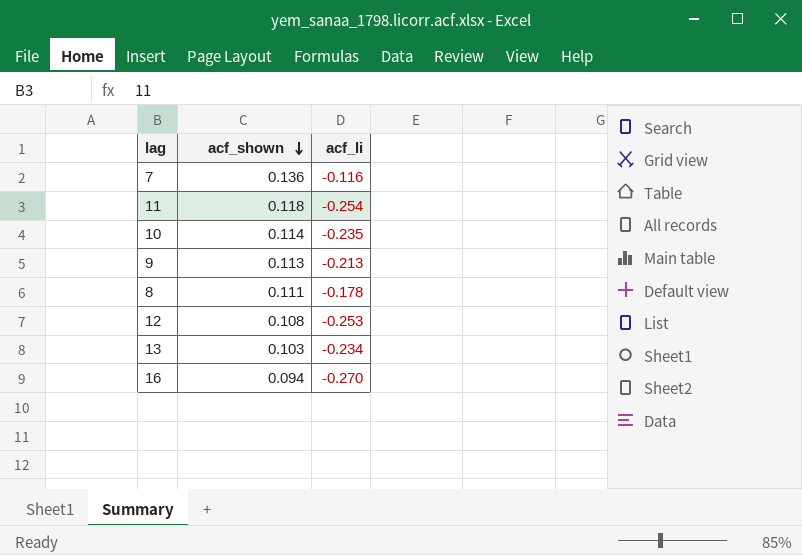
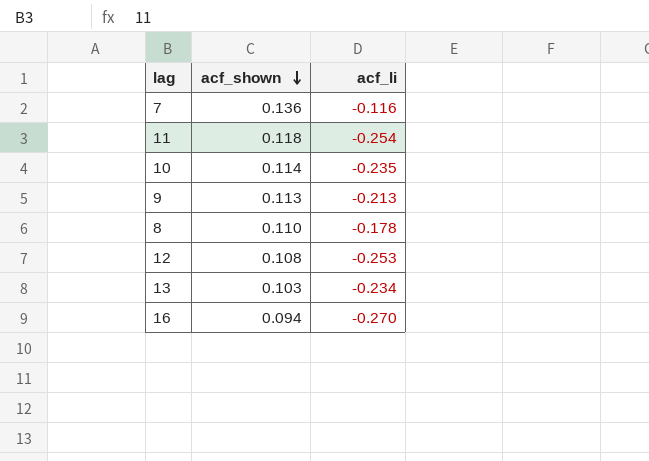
8 | acf_shown: 0.111 -> 0.110

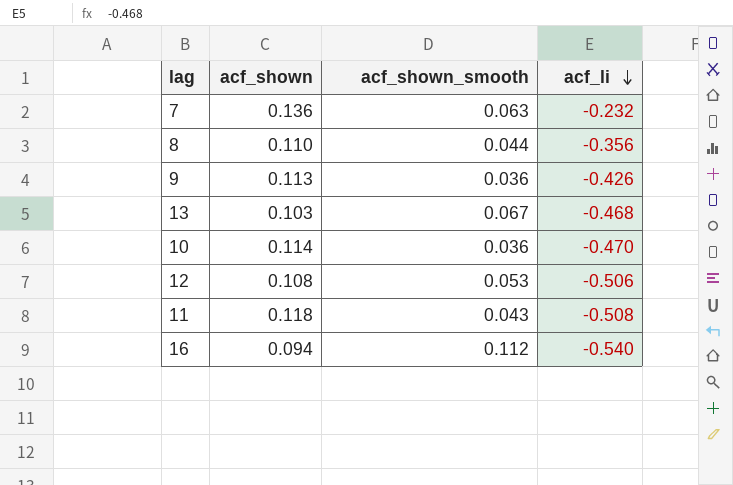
row order: acf_shown descending -> acf_li descending
column acf_shown_smooth | position: none -> 3
7 | acf_li: -0.116 -> -0.232
8 | acf_li: -0.178 -> -0.356
9 | acf_li: -0.213 -> -0.426
13 | acf_li: -0.234 -> -0.468
10 | acf_li: -0.235 -> -0.470
12 | acf_li: -0.253 -> -0.506
11 | acf_li: -0.254 -> -0.508
16 | acf_li: -0.270 -> -0.540

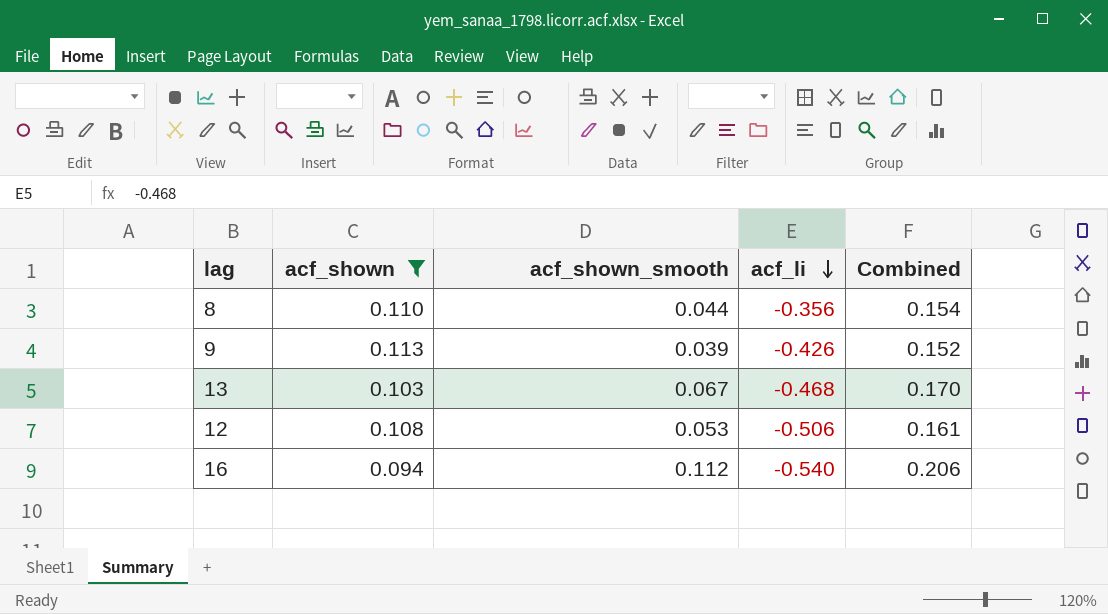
filter: none -> acf_shown <= 0.113
column Combined | formula: none -> [acf_shown] + [acf_shown_smooth]
9 | acf_shown_smooth: 0.036 -> 0.039

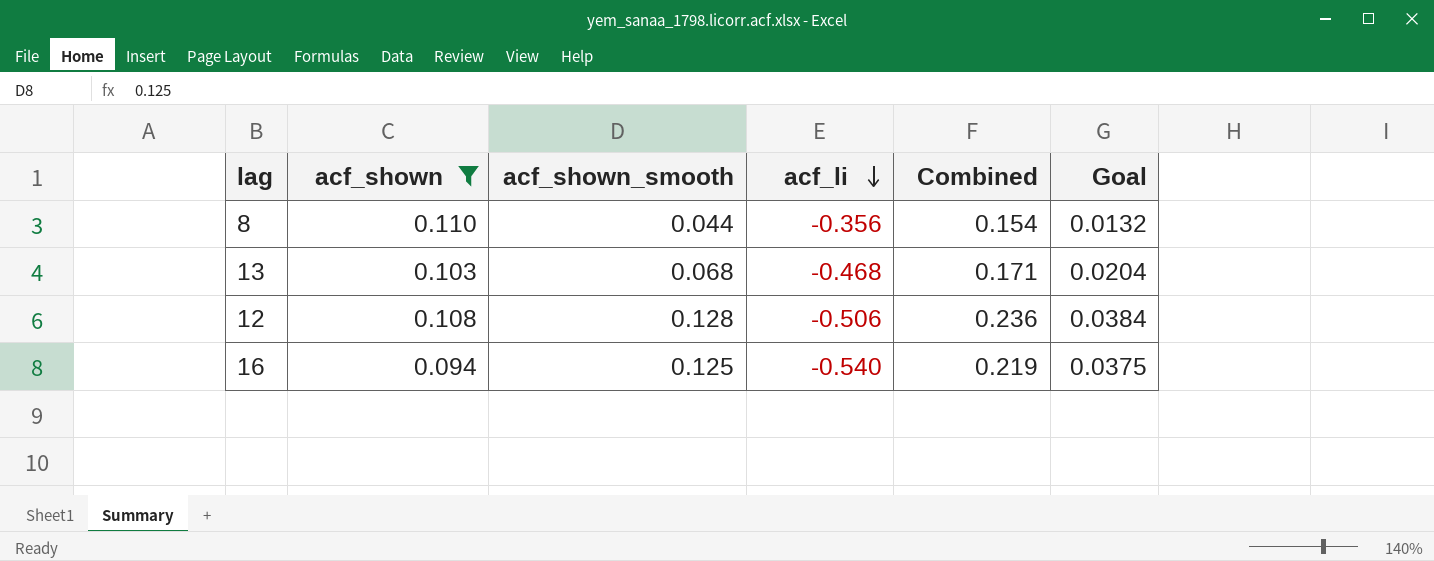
column Goal | formula: none -> [acf_shown_smooth] * 0.3
row 9: 0.113 | 0.039 | -0.426 | 0.152 -> none
13 | acf_shown_smooth: 0.067 -> 0.068
13 | Combined: 0.170 -> 0.171
12 | acf_shown_smooth: 0.053 -> 0.128
12 | Combined: 0.161 -> 0.236
16 | acf_shown_smooth: 0.112 -> 0.125
16 | Combined: 0.206 -> 0.219

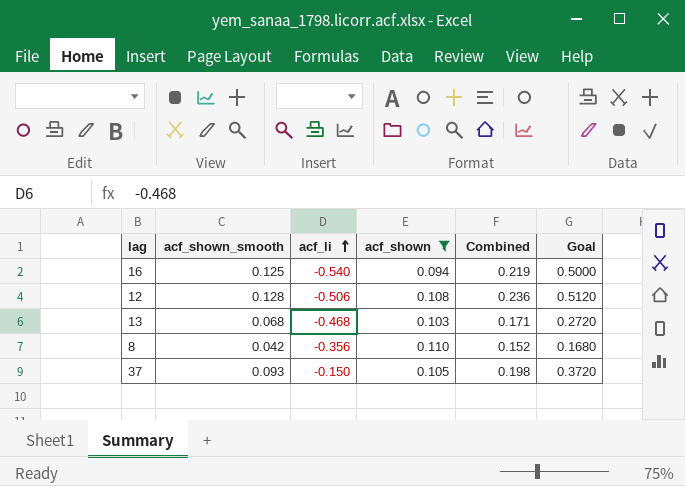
row order: acf_li descending -> acf_li ascending
column acf_shown | position: 2 -> 4
column Goal | formula: [acf_shown_smooth] * 0.3 -> [acf_shown_smooth] * 4
8 | acf_shown_smooth: 0.044 -> 0.042
8 | Combined: 0.154 -> 0.152
row 37: none -> 0.093 | -0.150 | 0.105 | 0.198 | 0.3720

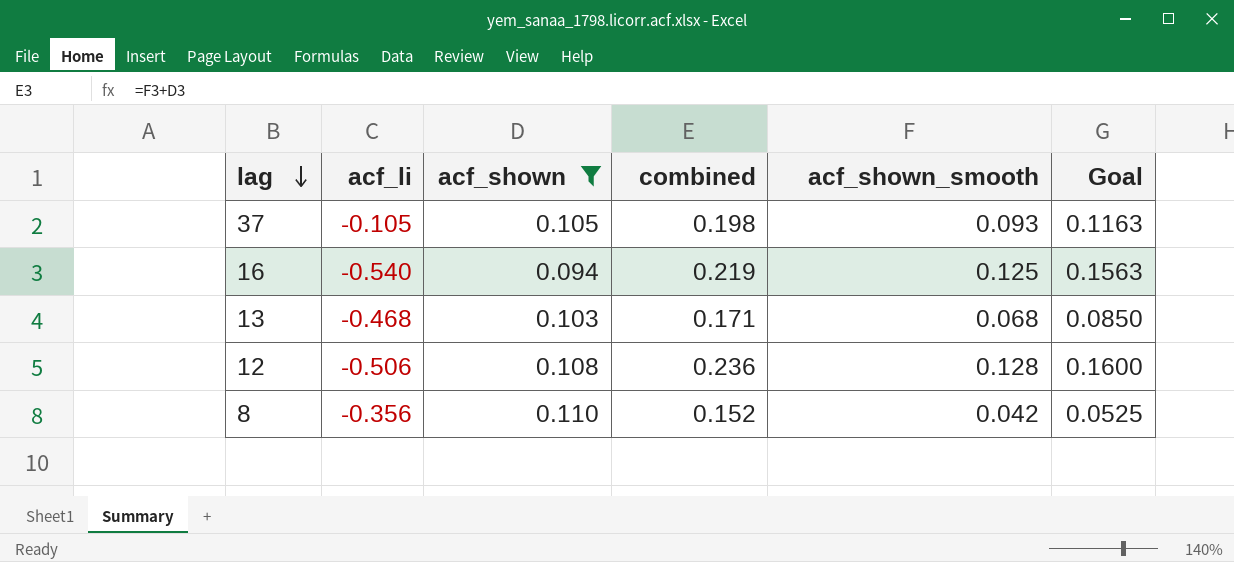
row order: acf_li ascending -> lag descending
column name: Combined -> combined
column acf_shown_smooth | position: 2 -> 5
column Goal | formula: [acf_shown_smooth] * 4 -> [acf_shown_smooth] * 1.25
37 | acf_li: -0.150 -> -0.105

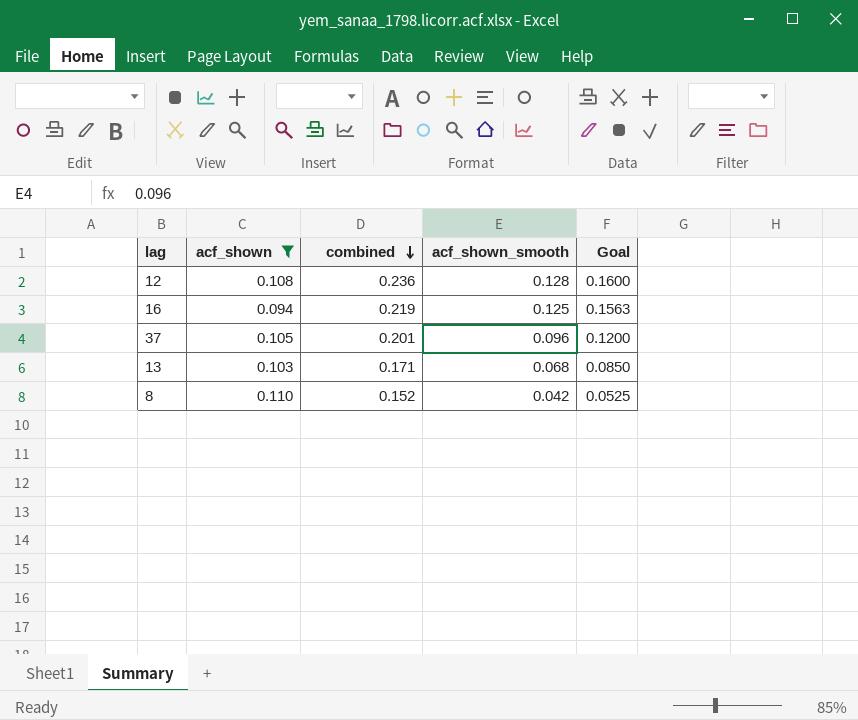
row order: lag descending -> combined descending
column acf_li | position: 2 -> none
37 | combined: 0.198 -> 0.201
37 | acf_shown_smooth: 0.093 -> 0.096
37 | Goal: 0.1163 -> 0.1200

